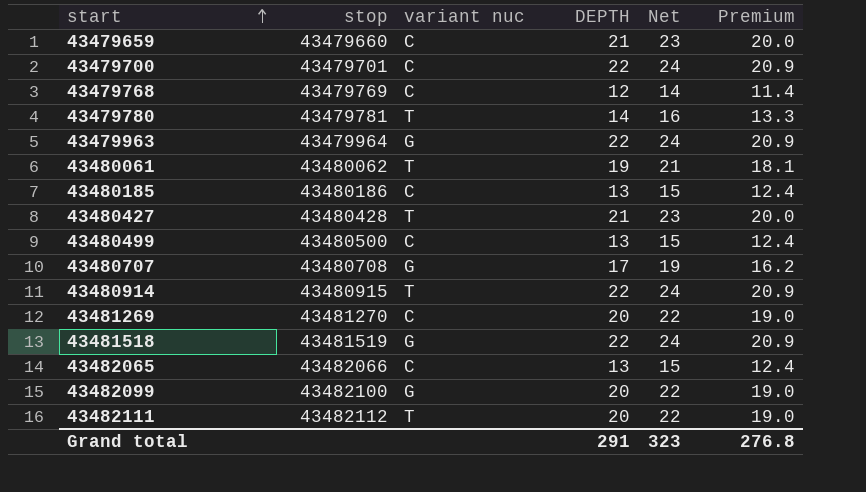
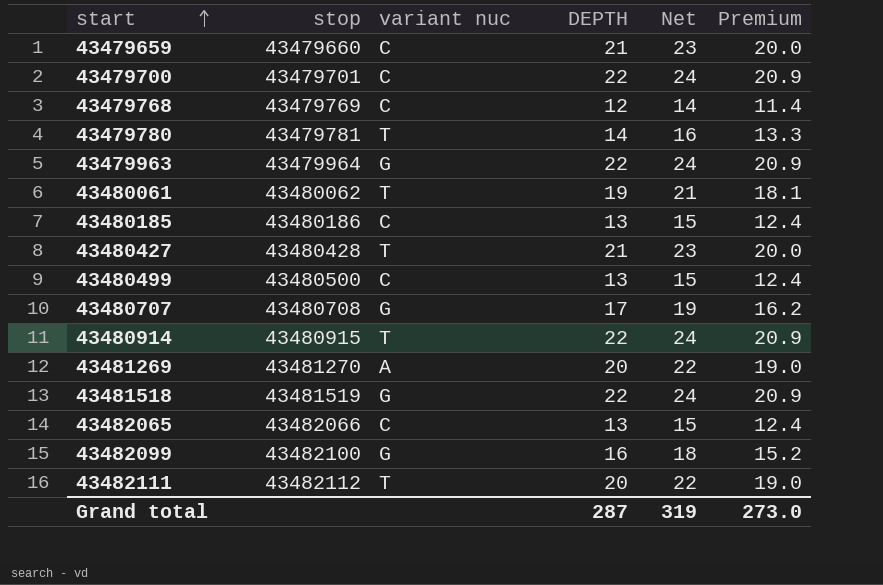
43481269 | variant nuc: C -> A
43482099 | DEPTH: 20 -> 16
43482099 | Net: 22 -> 18
43482099 | Premium: 19.0 -> 15.2
Grand total | DEPTH: 291 -> 287
Grand total | Net: 323 -> 319
Grand total | Premium: 276.8 -> 273.0

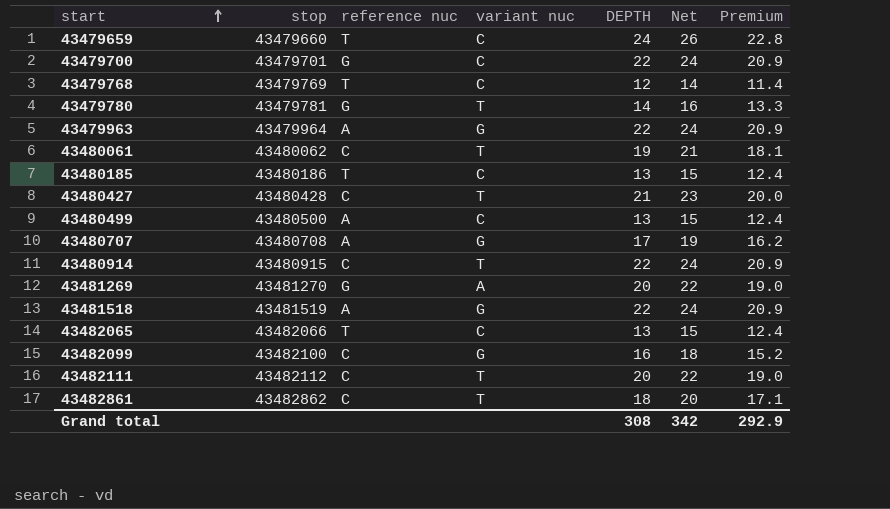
column reference nuc | position: none -> 3
43479659 | DEPTH: 21 -> 24
43479659 | Net: 23 -> 26
43479659 | Premium: 20.0 -> 22.8
row 43482861: none -> 43482862 | C | T | 18 | 20 | 17.1
Grand total | DEPTH: 287 -> 308
Grand total | Net: 319 -> 342
Grand total | Premium: 273.0 -> 292.9

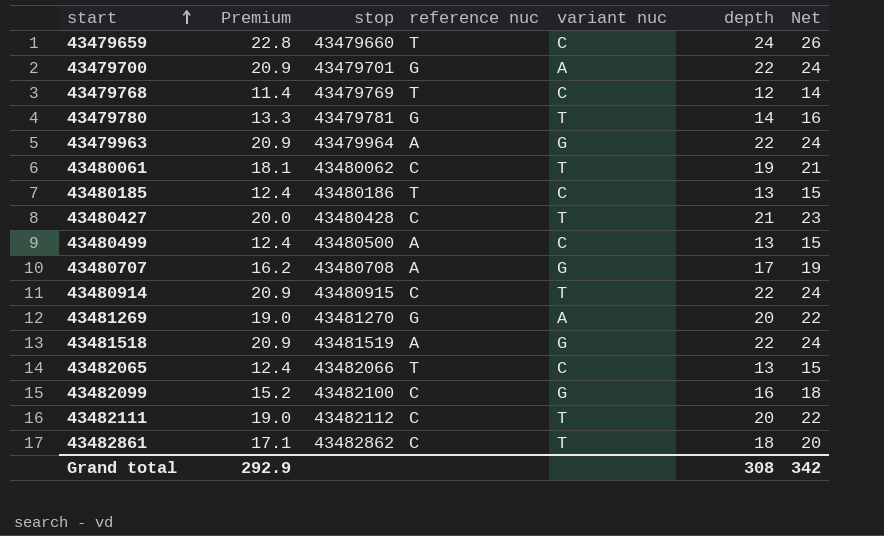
column Premium | position: 7 -> 2
column name: DEPTH -> depth
43479700 | variant nuc: C -> A

